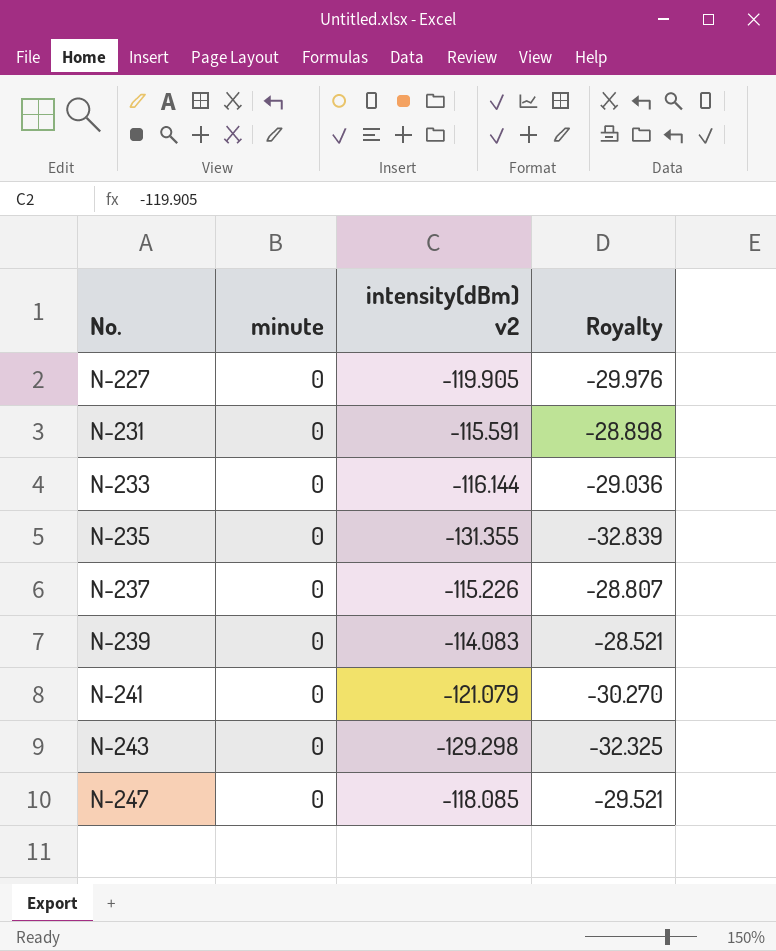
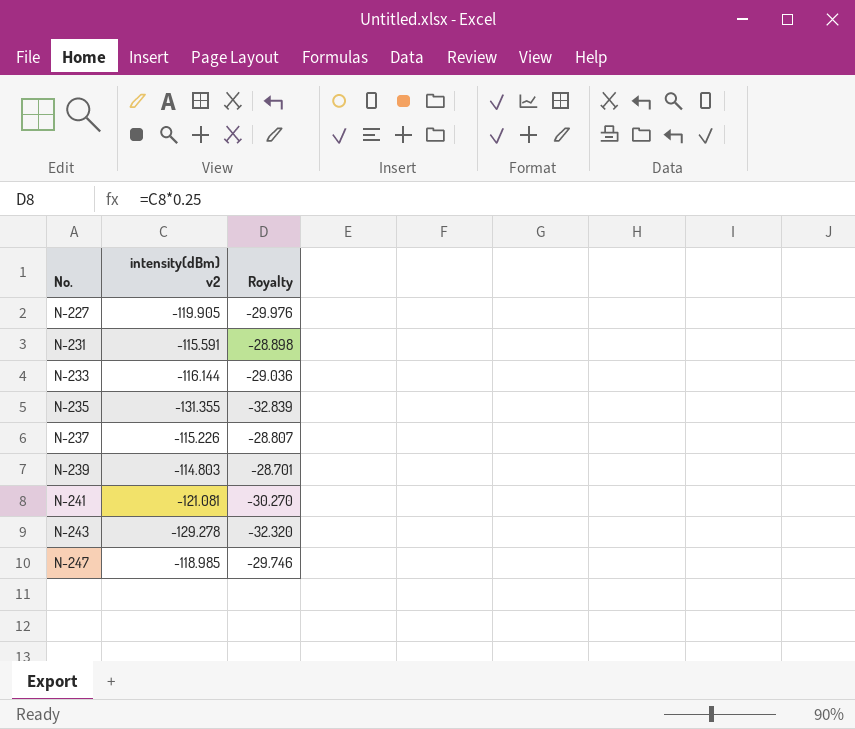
column minute | position: 2 -> none
N-239 | intensity(dBm) v2: -114.083 -> -114.803
N-239 | Royalty: -28.521 -> -28.701
N-241 | intensity(dBm) v2: -121.079 -> -121.081
N-243 | intensity(dBm) v2: -129.298 -> -129.278
N-243 | Royalty: -32.325 -> -32.320
N-247 | intensity(dBm) v2: -118.085 -> -118.985
N-247 | Royalty: -29.521 -> -29.746

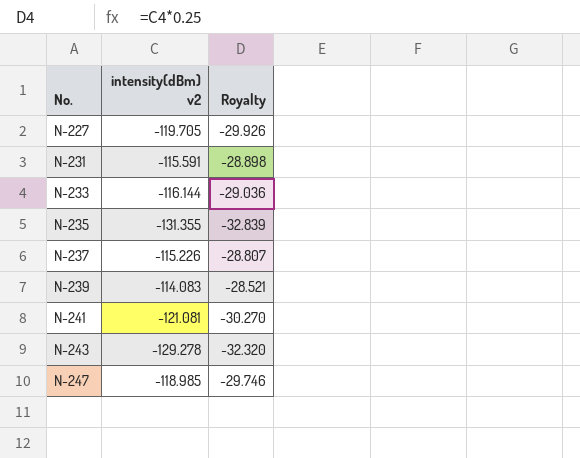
N-227 | intensity(dBm) v2: -119.905 -> -119.705
N-227 | Royalty: -29.976 -> -29.926
N-239 | intensity(dBm) v2: -114.803 -> -114.083
N-239 | Royalty: -28.701 -> -28.521

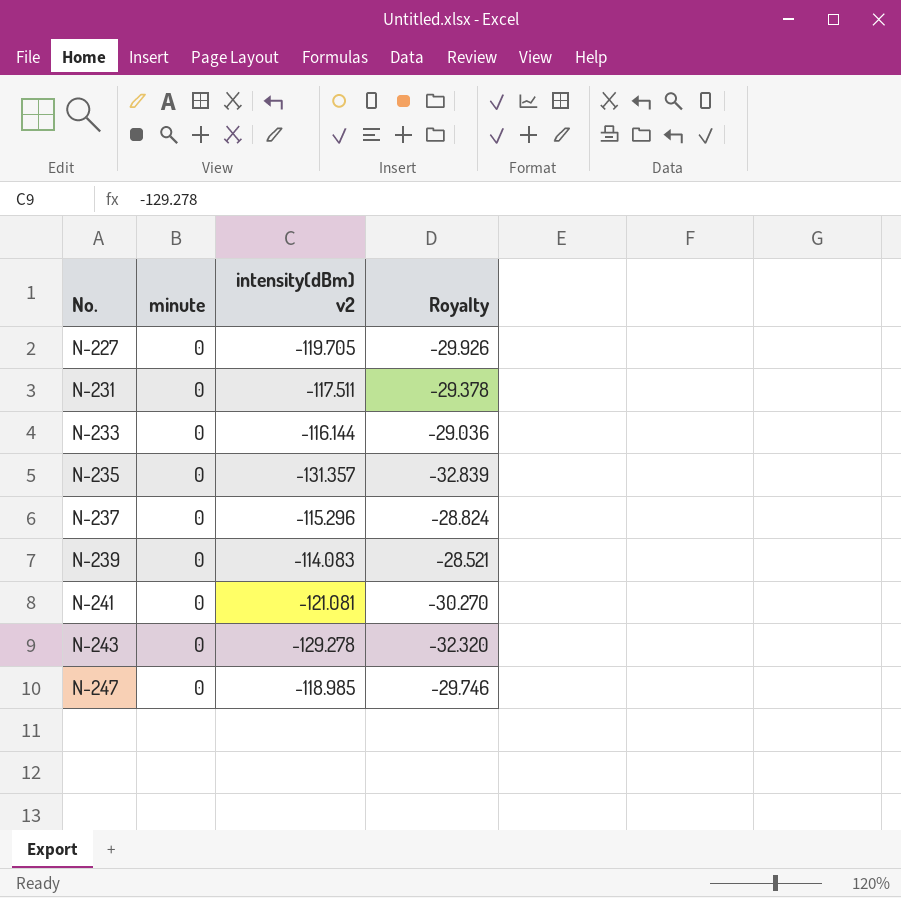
column minute | position: none -> 2
N-231 | intensity(dBm) v2: -115.591 -> -117.511
N-231 | Royalty: -28.898 -> -29.378
N-235 | intensity(dBm) v2: -131.355 -> -131.357
N-237 | intensity(dBm) v2: -115.226 -> -115.296
N-237 | Royalty: -28.807 -> -28.824

